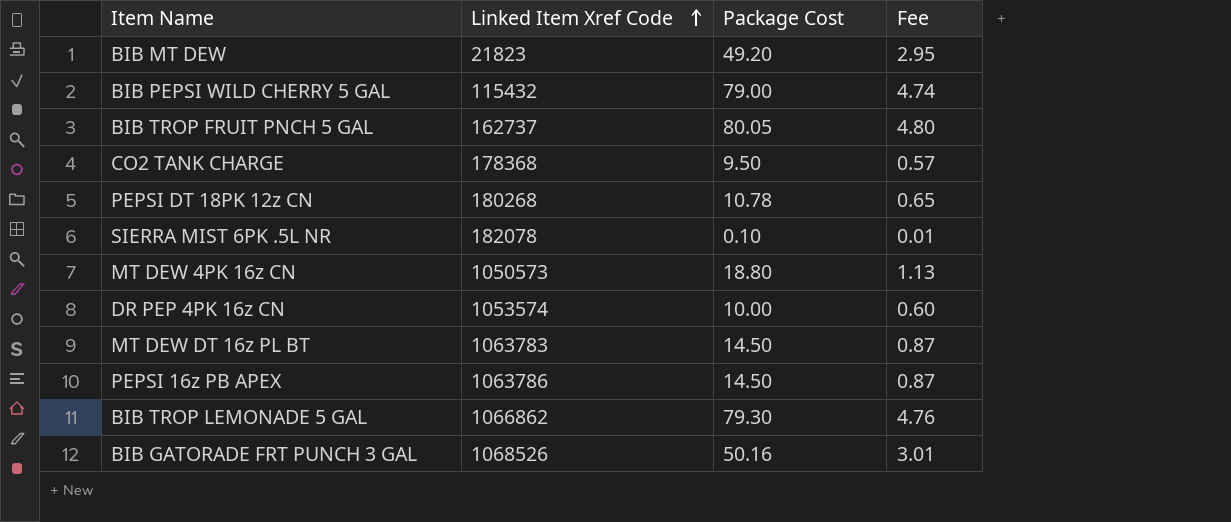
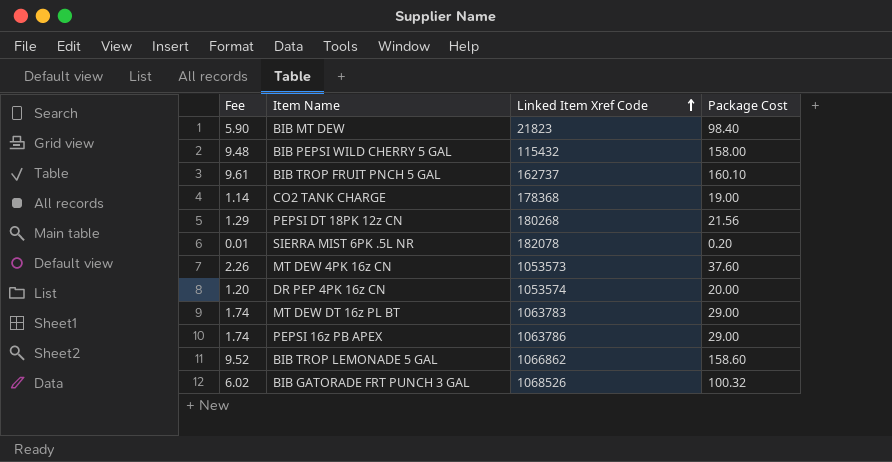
column Fee | position: 4 -> 1
BIB MT DEW | Fee: 2.95 -> 5.90
BIB MT DEW | Package Cost: 49.20 -> 98.40
BIB PEPSI WILD CHERRY 5 GAL | Fee: 4.74 -> 9.48
BIB PEPSI WILD CHERRY 5 GAL | Package Cost: 79.00 -> 158.00
BIB TROP FRUIT PNCH 5 GAL | Fee: 4.80 -> 9.61
BIB TROP FRUIT PNCH 5 GAL | Package Cost: 80.05 -> 160.10
CO2 TANK CHARGE | Fee: 0.57 -> 1.14
CO2 TANK CHARGE | Package Cost: 9.50 -> 19.00
PEPSI DT 18PK 12z CN | Fee: 0.65 -> 1.29
PEPSI DT 18PK 12z CN | Package Cost: 10.78 -> 21.56
SIERRA MIST 6PK .5L NR | Package Cost: 0.10 -> 0.20
MT DEW 4PK 16z CN | Fee: 1.13 -> 2.26
MT DEW 4PK 16z CN | Linked Item Xref Code: 1050573 -> 1053573
MT DEW 4PK 16z CN | Package Cost: 18.80 -> 37.60
DR PEP 4PK 16z CN | Fee: 0.60 -> 1.20
DR PEP 4PK 16z CN | Package Cost: 10.00 -> 20.00
MT DEW DT 16z PL BT | Fee: 0.87 -> 1.74
MT DEW DT 16z PL BT | Package Cost: 14.50 -> 29.00
PEPSI 16z PB APEX | Fee: 0.87 -> 1.74
PEPSI 16z PB APEX | Package Cost: 14.50 -> 29.00
BIB TROP LEMONADE 5 GAL | Fee: 4.76 -> 9.52
BIB TROP LEMONADE 5 GAL | Package Cost: 79.30 -> 158.60
BIB GATORADE FRT PUNCH 3 GAL | Fee: 3.01 -> 6.02
BIB GATORADE FRT PUNCH 3 GAL | Package Cost: 50.16 -> 100.32

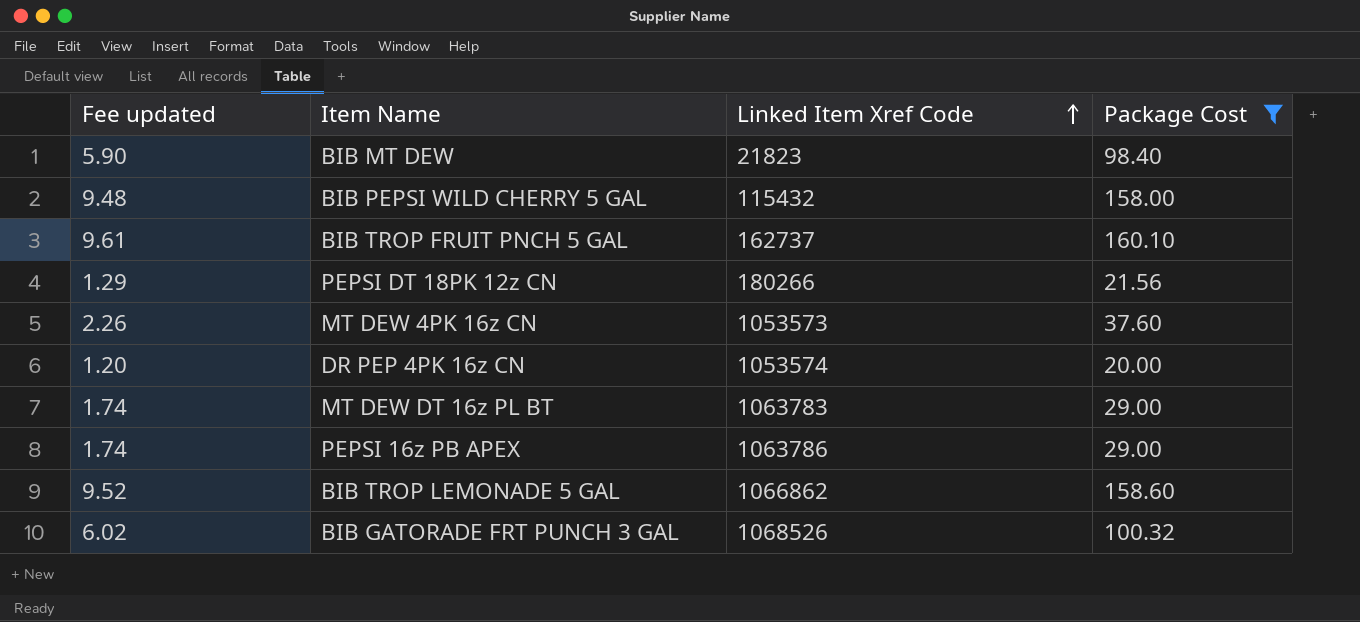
filter: none -> Package Cost >= 20.00
column name: Fee -> Fee updated
PEPSI DT 18PK 12z CN | Linked Item Xref Code: 180268 -> 180266

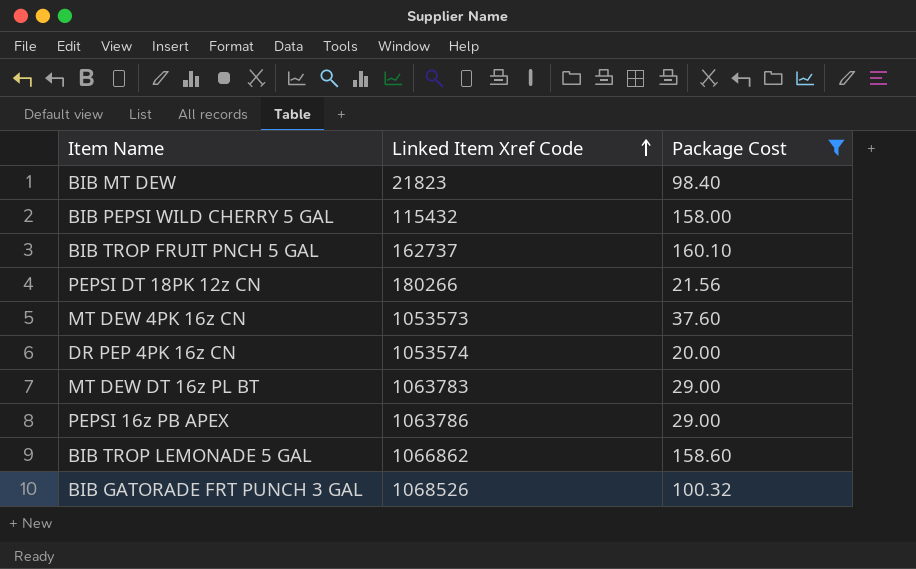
column Fee updated | formula: [Package Cost] * 0.06 -> none

